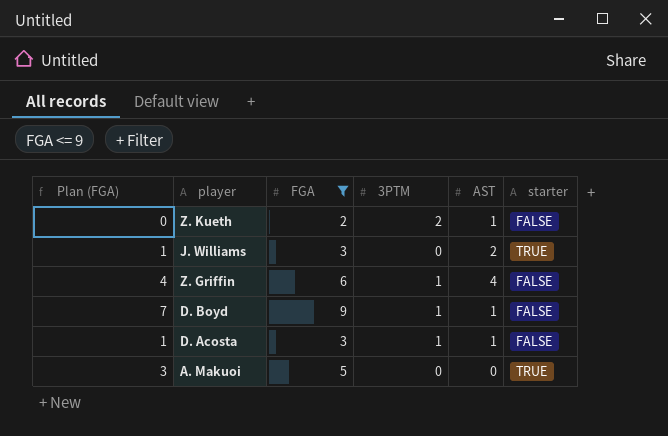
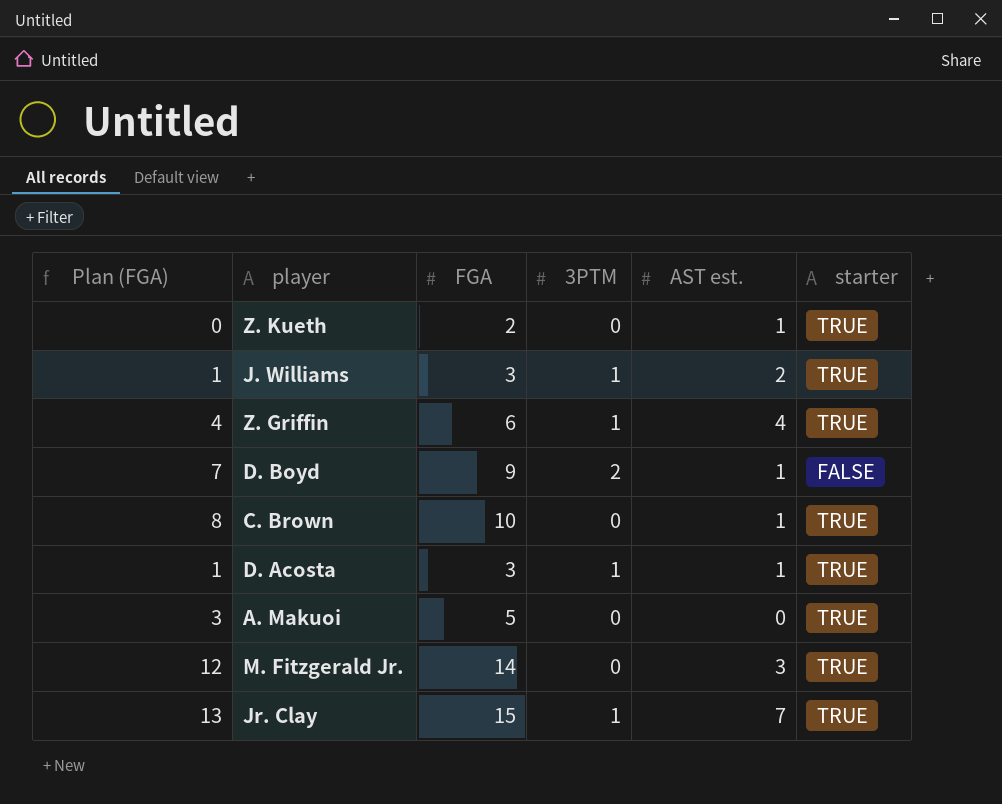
filter: FGA <= 9 -> none
column name: AST -> AST est.
Z. Kueth | 3PTM: 2 -> 0
Z. Kueth | starter: FALSE -> TRUE
J. Williams | 3PTM: 0 -> 1
Z. Griffin | starter: FALSE -> TRUE
D. Boyd | 3PTM: 1 -> 2
D. Acosta | starter: FALSE -> TRUE

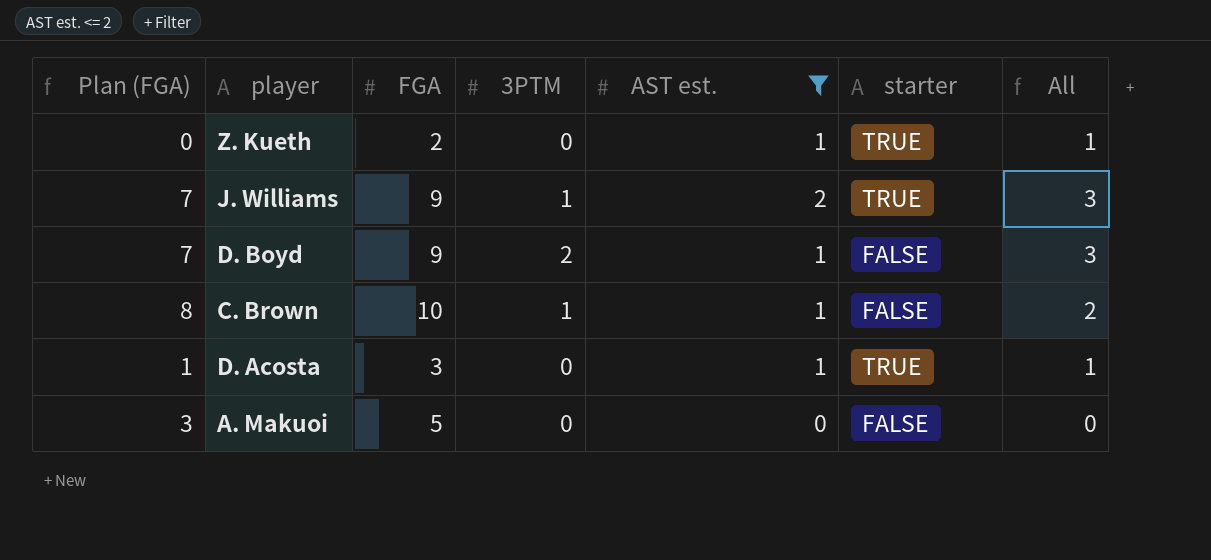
filter: none -> AST est. <= 2
column All | formula: none -> [3PTM] + [AST est.]
J. Williams | Plan (FGA): 1 -> 7
J. Williams | FGA: 3 -> 9
C. Brown | 3PTM: 0 -> 1
C. Brown | starter: TRUE -> FALSE
D. Acosta | 3PTM: 1 -> 0
A. Makuoi | starter: TRUE -> FALSE

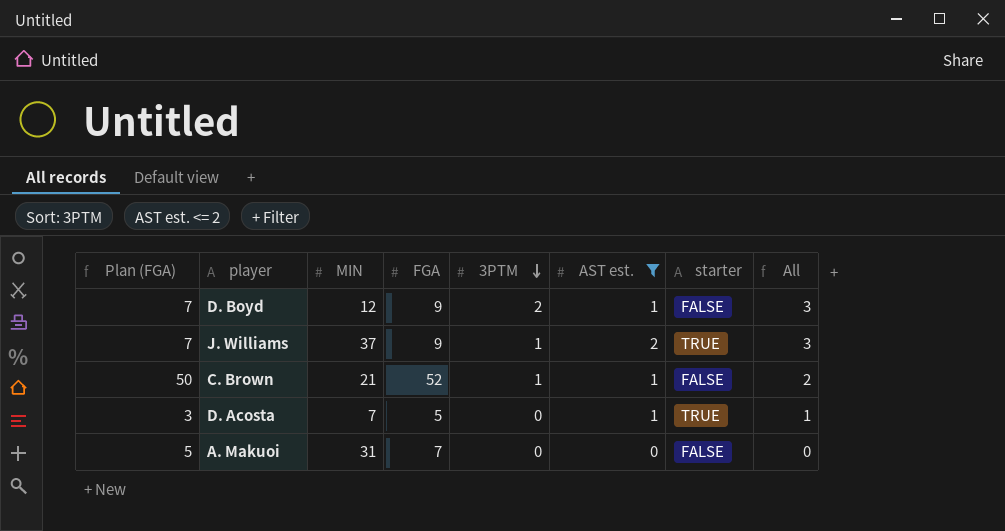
row order: none -> 3PTM descending
column MIN | position: none -> 3
row Z. Kueth: 0 | 2 | 0 | 1 | TRUE | 1 -> none
C. Brown | Plan (FGA): 8 -> 50
C. Brown | FGA: 10 -> 52
D. Acosta | Plan (FGA): 1 -> 3
D. Acosta | FGA: 3 -> 5
A. Makuoi | Plan (FGA): 3 -> 5
A. Makuoi | FGA: 5 -> 7

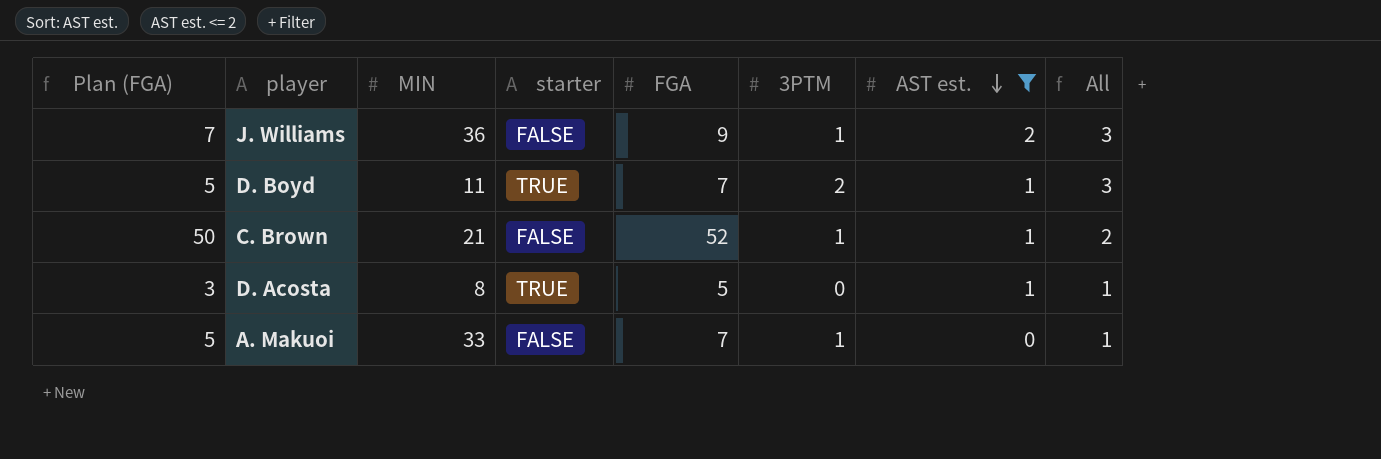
row order: 3PTM descending -> AST est. descending
column starter | position: 7 -> 4
J. Williams | MIN: 37 -> 36
J. Williams | starter: TRUE -> FALSE
D. Boyd | Plan (FGA): 7 -> 5
D. Boyd | MIN: 12 -> 11
D. Boyd | starter: FALSE -> TRUE
D. Boyd | FGA: 9 -> 7
D. Acosta | MIN: 7 -> 8
A. Makuoi | MIN: 31 -> 33
A. Makuoi | 3PTM: 0 -> 1
A. Makuoi | All: 0 -> 1

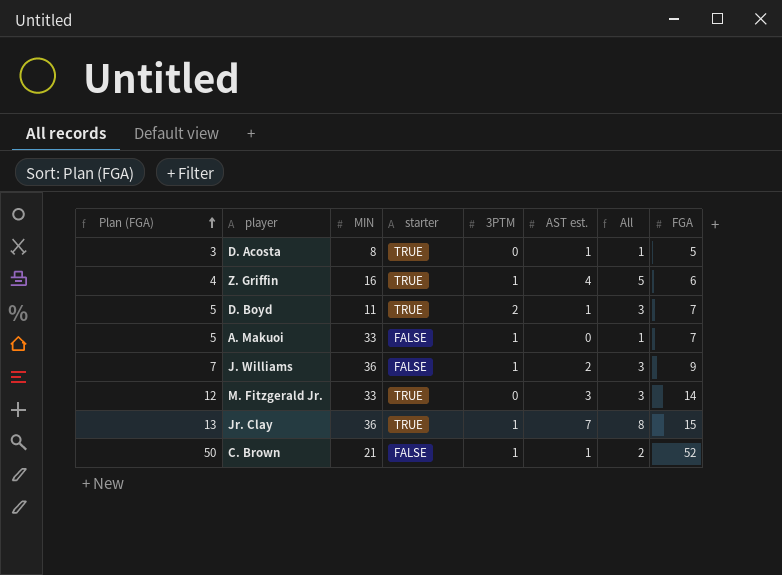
filter: AST est. <= 2 -> none
row order: AST est. descending -> Plan (FGA) ascending
column FGA | position: 5 -> 8

